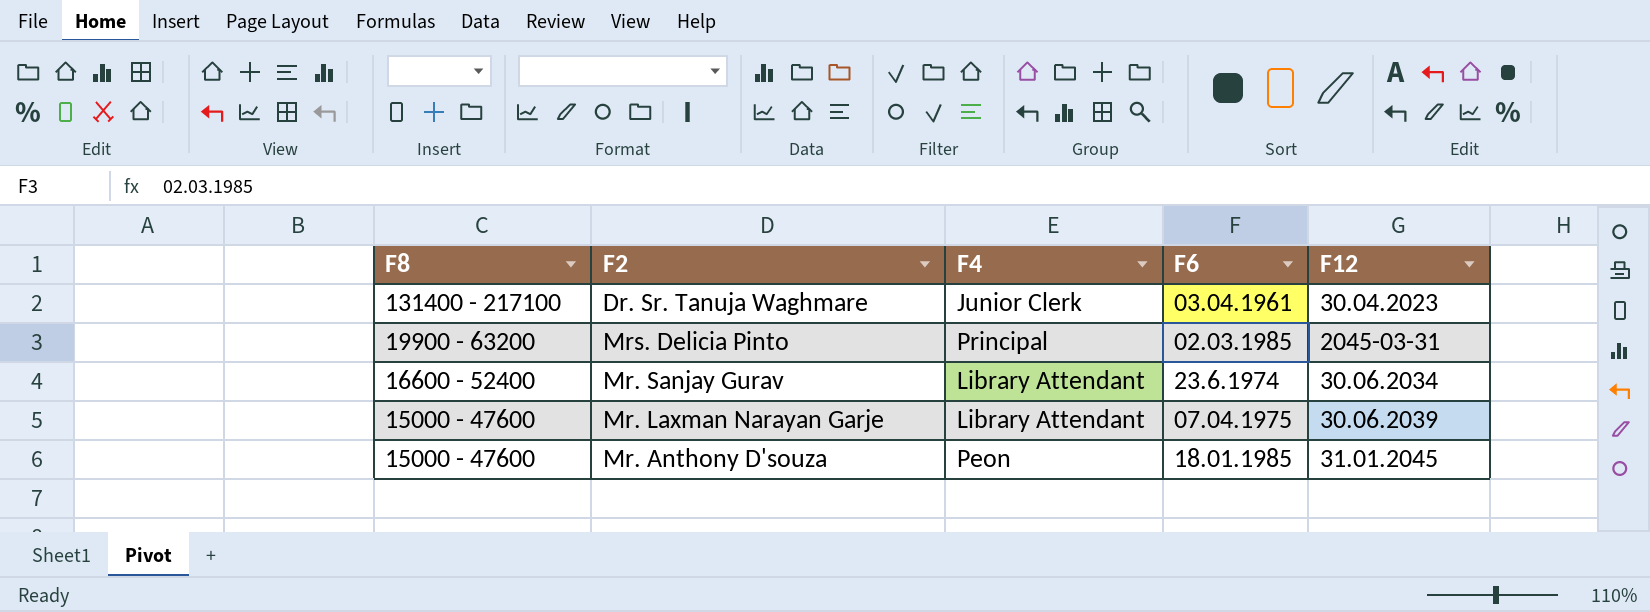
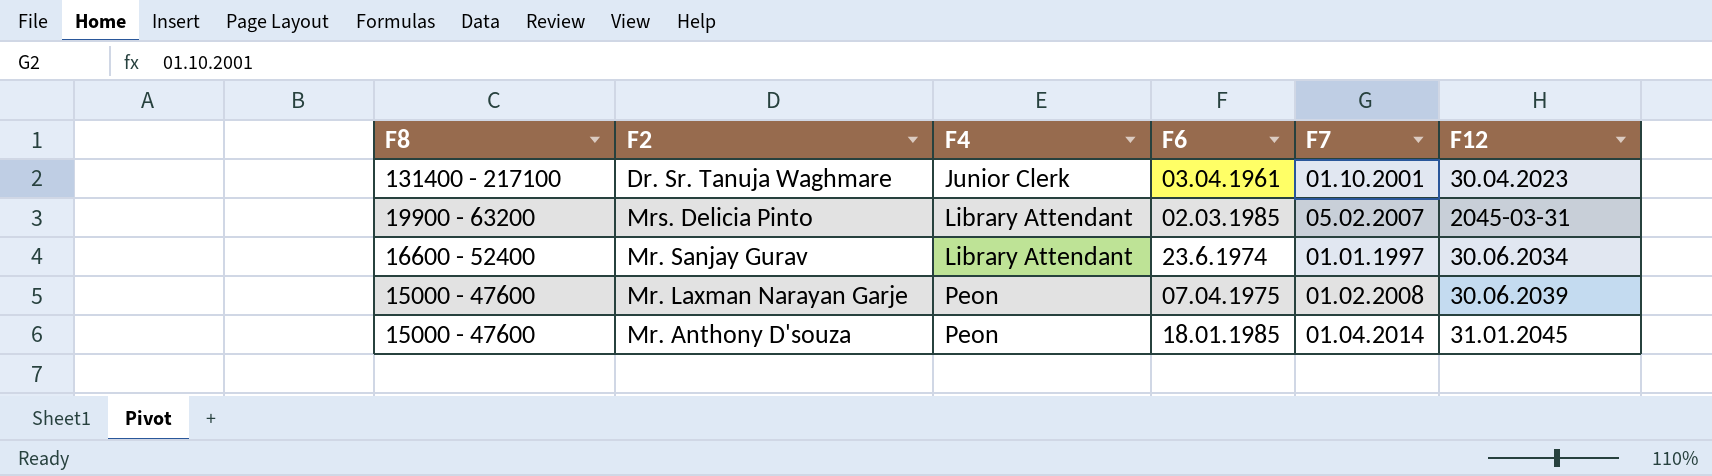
column F7 | position: none -> 5
Mrs. Delicia Pinto | F4: Principal -> Library Attendant
Mr. Laxman Narayan Garje | F4: Library Attendant -> Peon

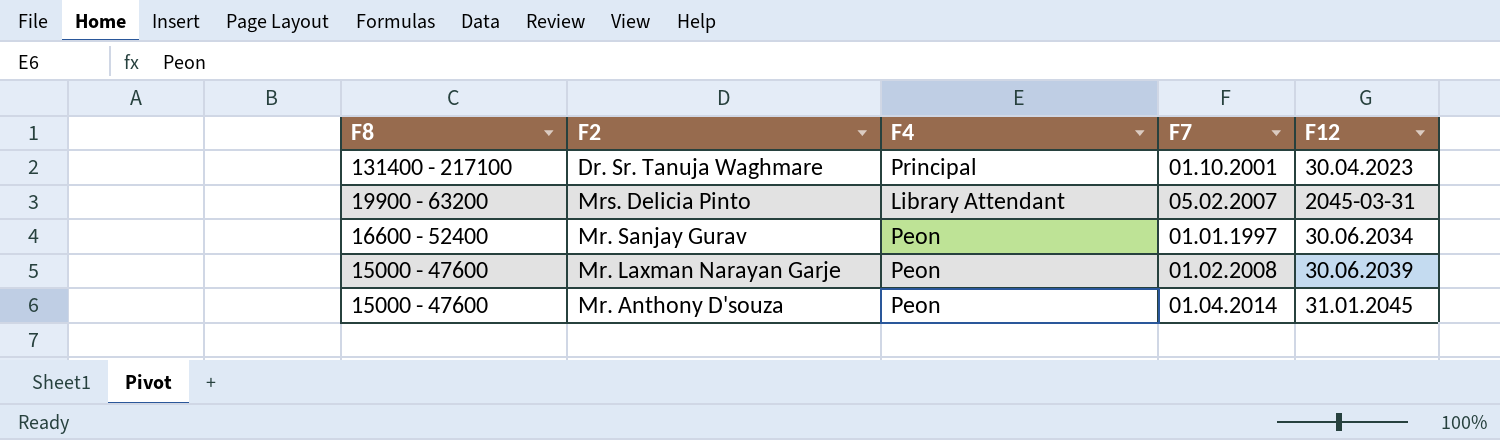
column F6 | position: 4 -> none
Dr. Sr. Tanuja Waghmare | F4: Junior Clerk -> Principal
Mr. Sanjay Gurav | F4: Library Attendant -> Peon

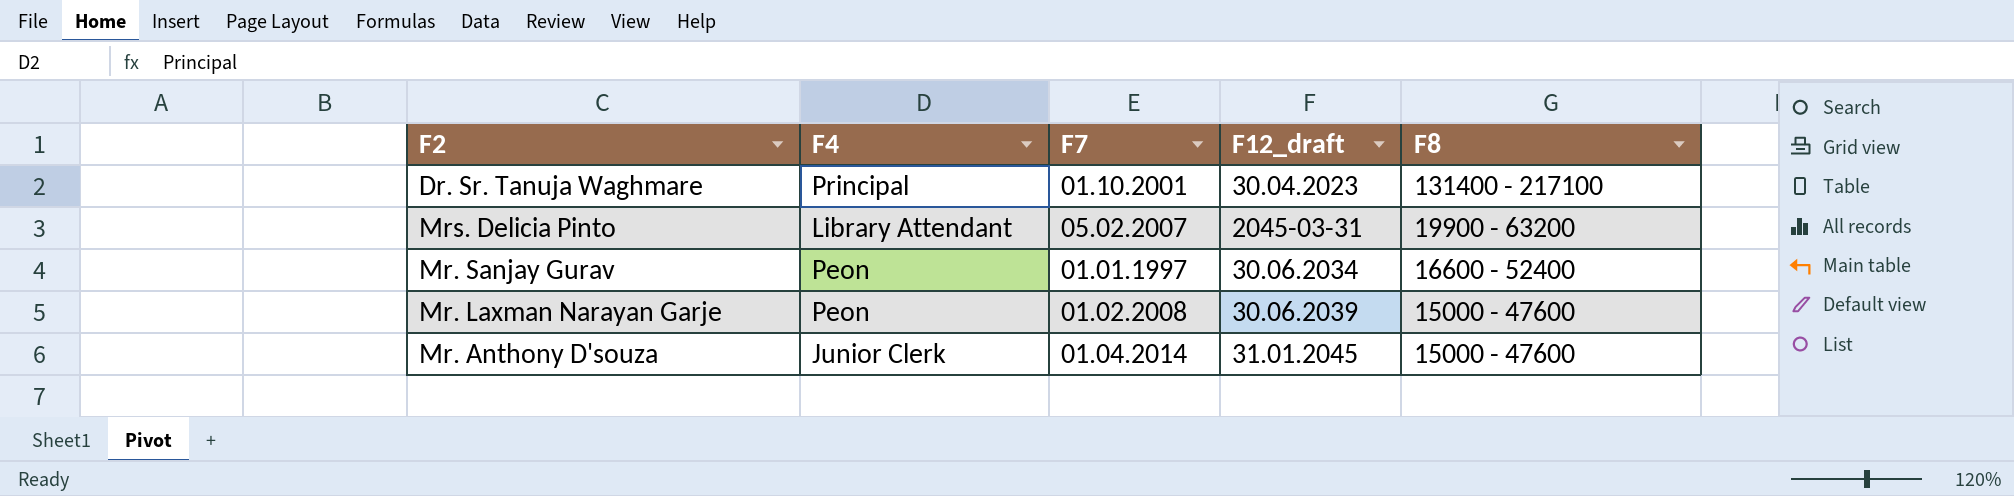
column name: F12 -> F12_draft
column F8 | position: 1 -> 5
Mr. Anthony D'souza | F4: Peon -> Junior Clerk

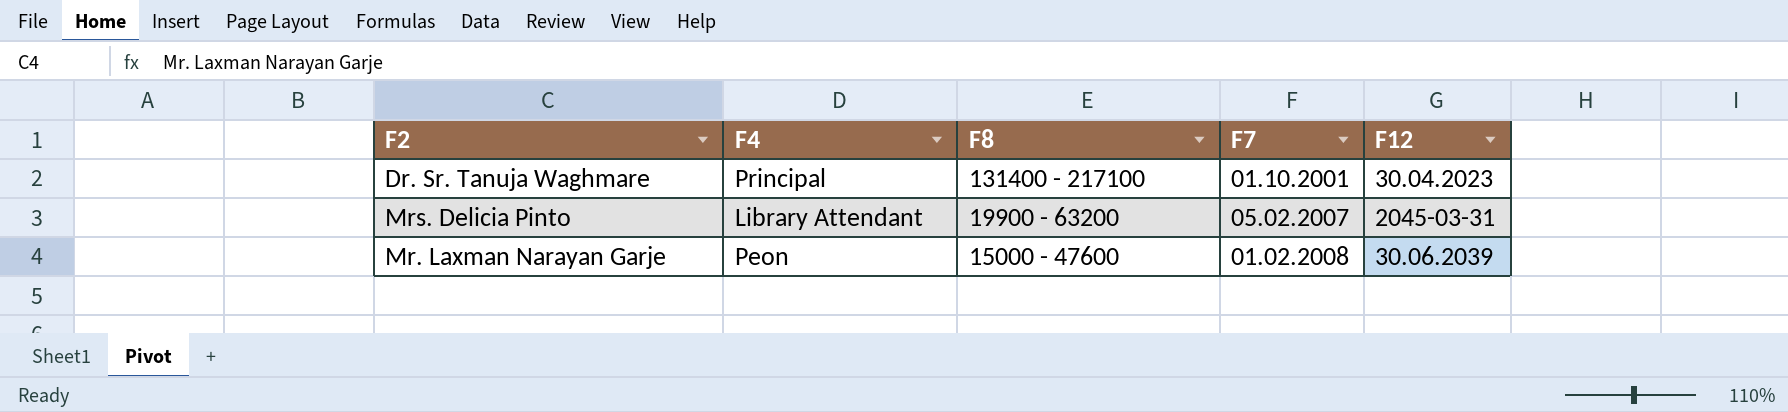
column F8 | position: 5 -> 3
column name: F12_draft -> F12
row Mr. Sanjay Gurav: Peon | 01.01.1997 | 30.06.2034 | 16600 - 52400 -> none
row Mr. Anthony D'souza: Junior Clerk | 01.04.2014 | 31.01.2045 | 15000 - 47600 -> none

